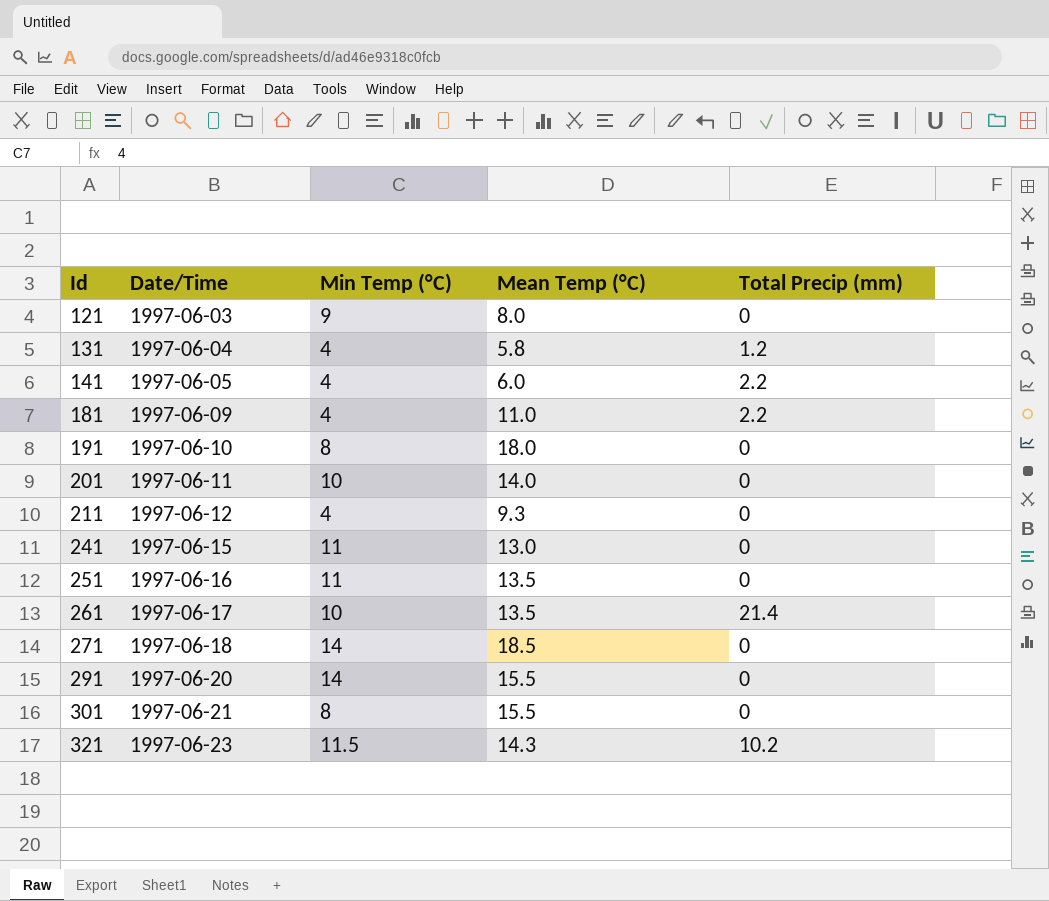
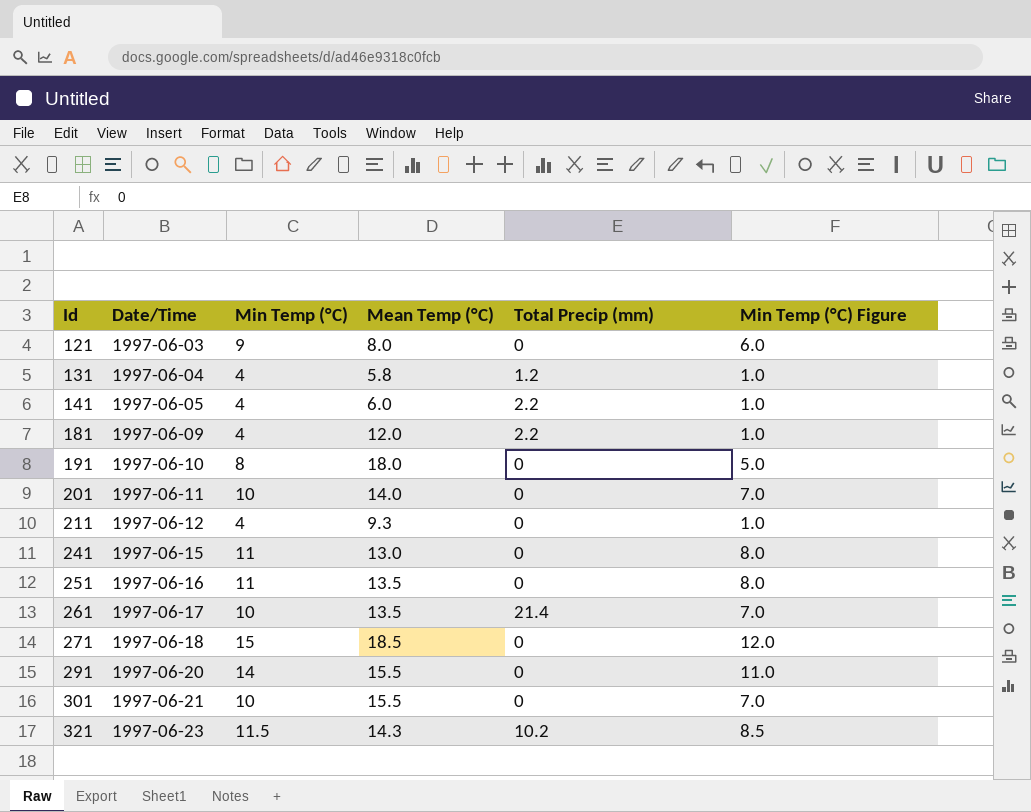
column Min Temp (°C) Figure | formula: none -> [Min Temp (°C)] - 3
181 | Mean Temp (°C): 11.0 -> 12.0
271 | Min Temp (°C): 14 -> 15
301 | Min Temp (°C): 8 -> 10

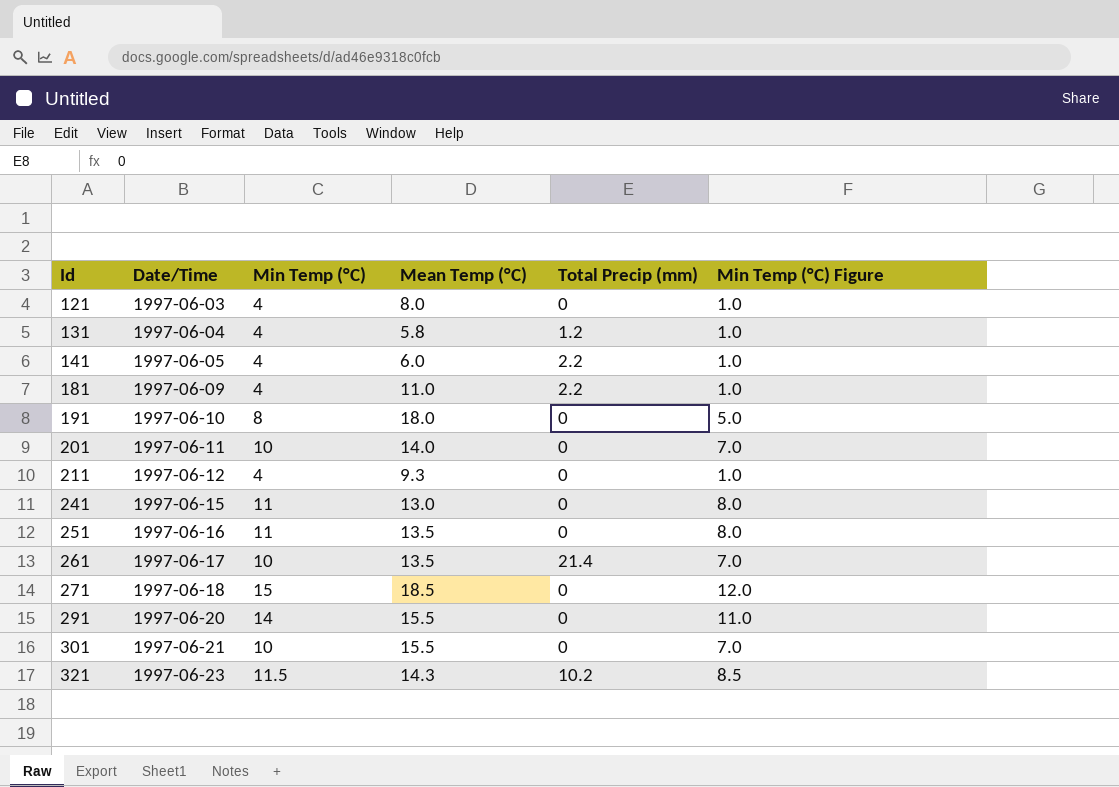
121 | Min Temp (°C): 9 -> 4
121 | Min Temp (°C) Figure: 6.0 -> 1.0
181 | Mean Temp (°C): 12.0 -> 11.0

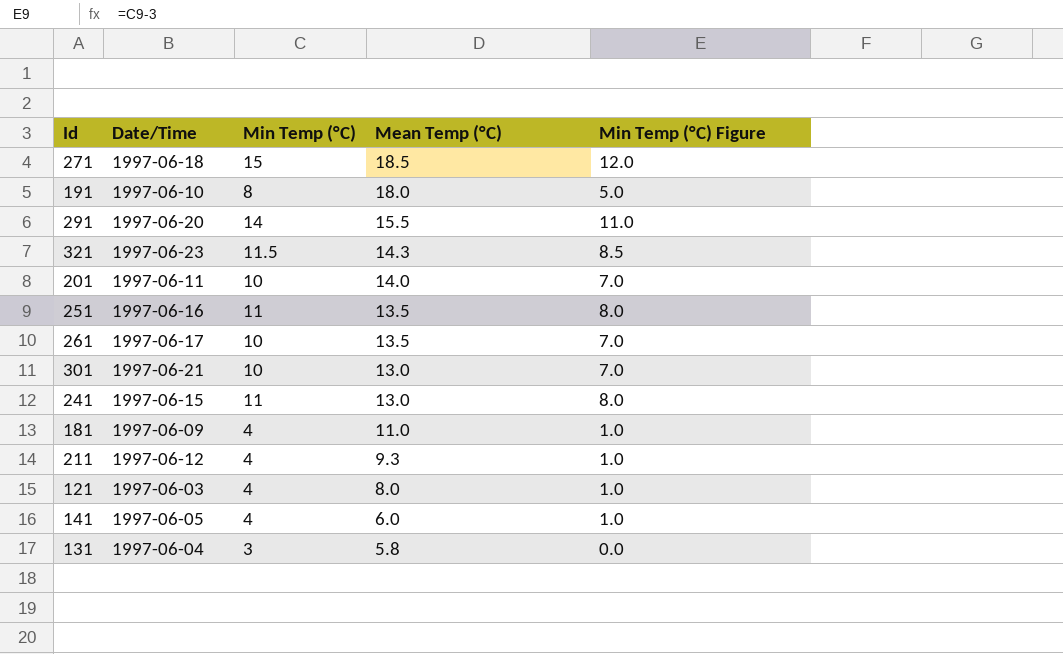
row order: Id ascending -> Mean Temp (°C) descending
column Total Precip (mm) | position: 5 -> none
301 | Mean Temp (°C): 15.5 -> 13.0
131 | Min Temp (°C): 4 -> 3
131 | Min Temp (°C) Figure: 1.0 -> 0.0

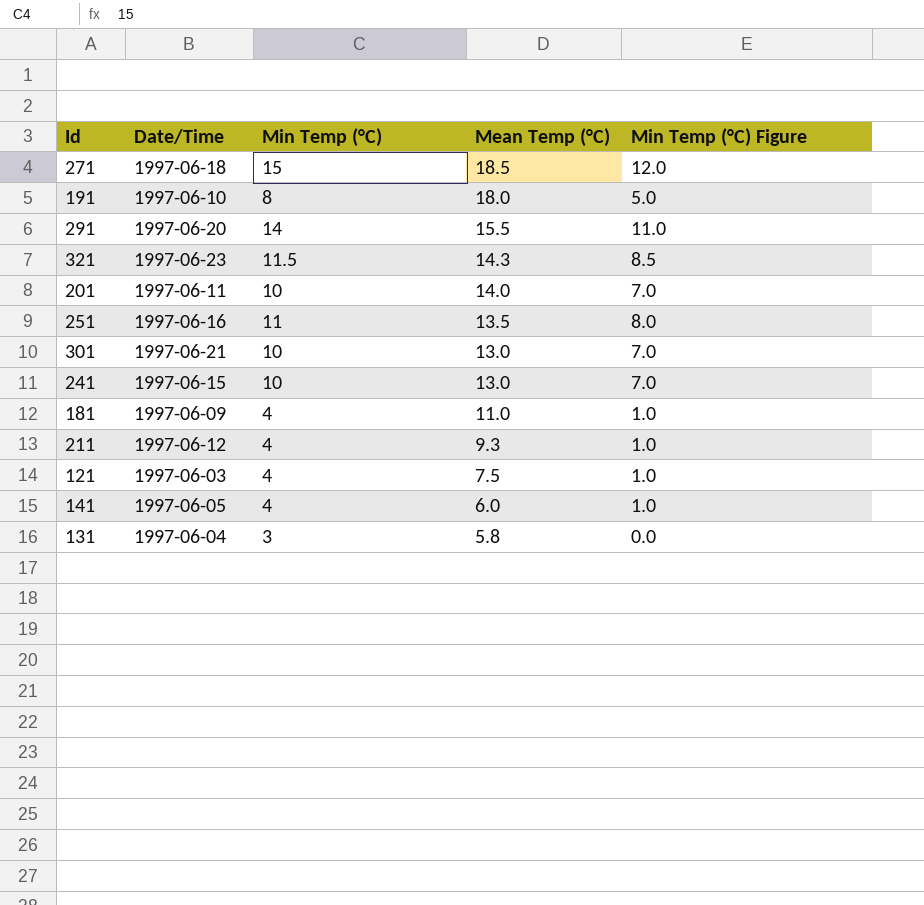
row 261: 1997-06-17 | 10 | 13.5 | 7.0 -> none
241 | Min Temp (°C): 11 -> 10
241 | Min Temp (°C) Figure: 8.0 -> 7.0
121 | Mean Temp (°C): 8.0 -> 7.5

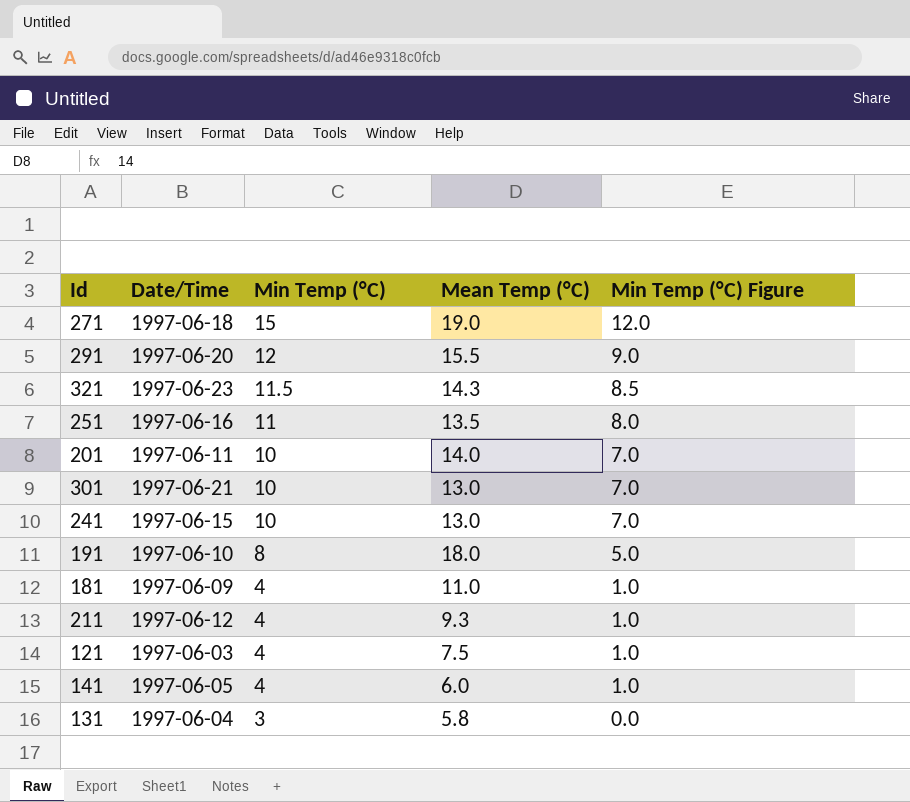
row order: Mean Temp (°C) descending -> Min Temp (°C) descending
271 | Mean Temp (°C): 18.5 -> 19.0
291 | Min Temp (°C): 14 -> 12
291 | Min Temp (°C) Figure: 11.0 -> 9.0

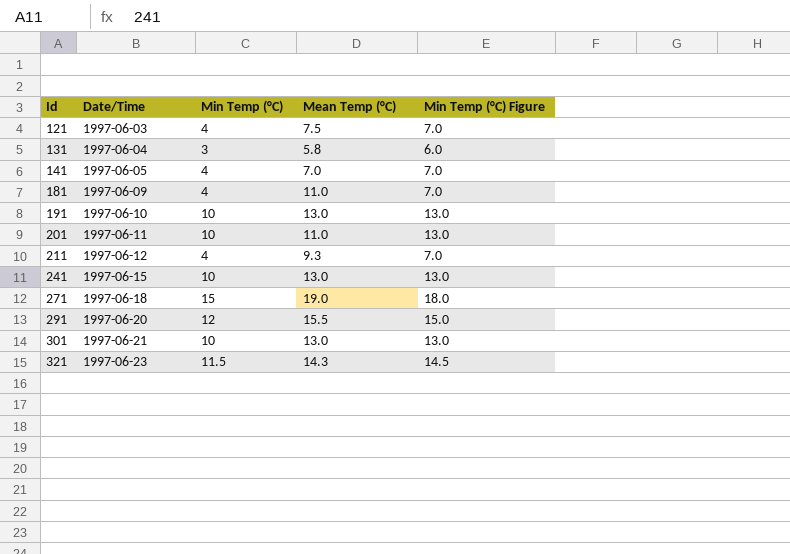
row order: Min Temp (°C) descending -> Id ascending
column Min Temp (°C) Figure | formula: [Min Temp (°C)] - 3 -> [Min Temp (°C)] + 3
row 251: 1997-06-16 | 11 | 13.5 | 8.0 -> none
141 | Mean Temp (°C): 6.0 -> 7.0
191 | Min Temp (°C): 8 -> 10
191 | Mean Temp (°C): 18.0 -> 13.0
201 | Mean Temp (°C): 14.0 -> 11.0

